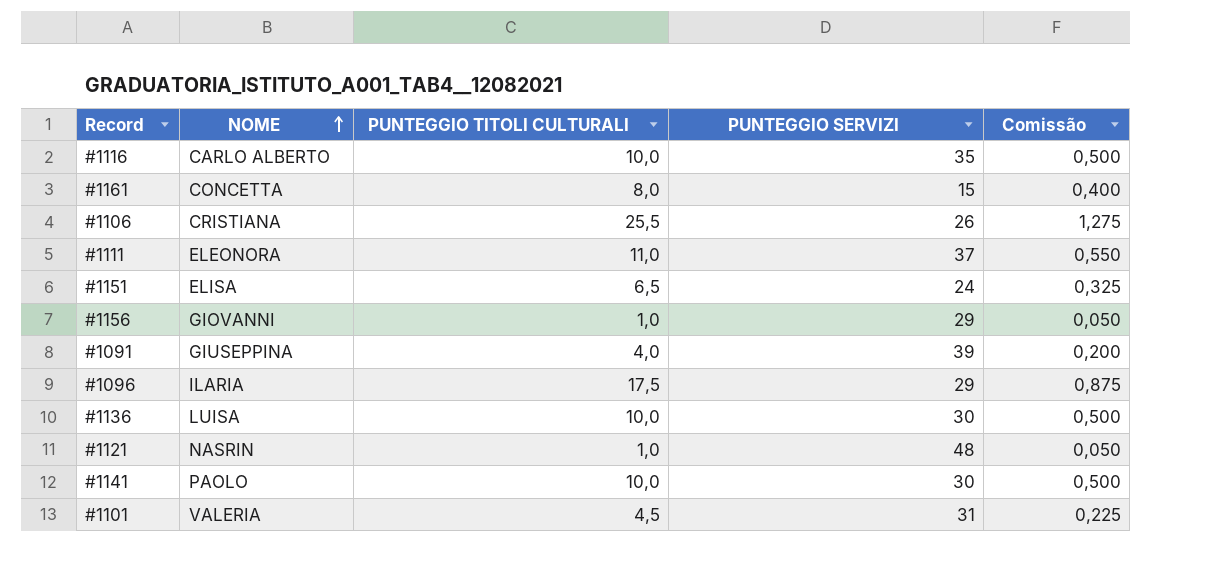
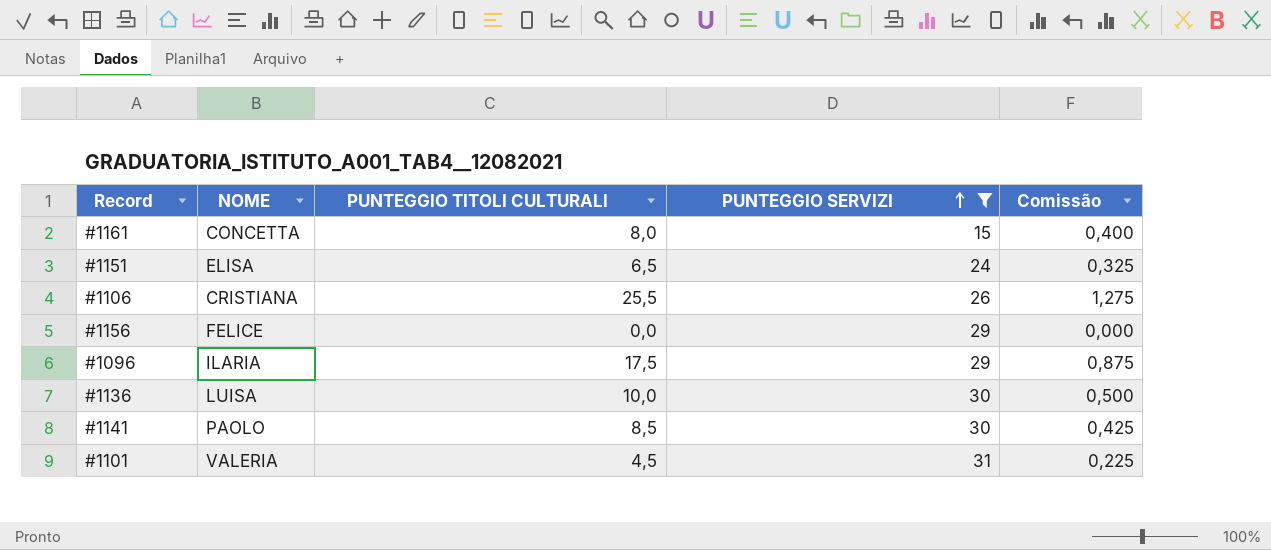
filter: none -> PUNTEGGIO SERVIZI <= 31
row order: NOME ascending -> PUNTEGGIO SERVIZI ascending
#1156 | NOME: GIOVANNI -> FELICE
#1156 | PUNTEGGIO TITOLI CULTURALI: 1,0 -> 0,0
#1156 | Comissão: 0,050 -> 0,000
#1141 | PUNTEGGIO TITOLI CULTURALI: 10,0 -> 8,5
#1141 | Comissão: 0,500 -> 0,425

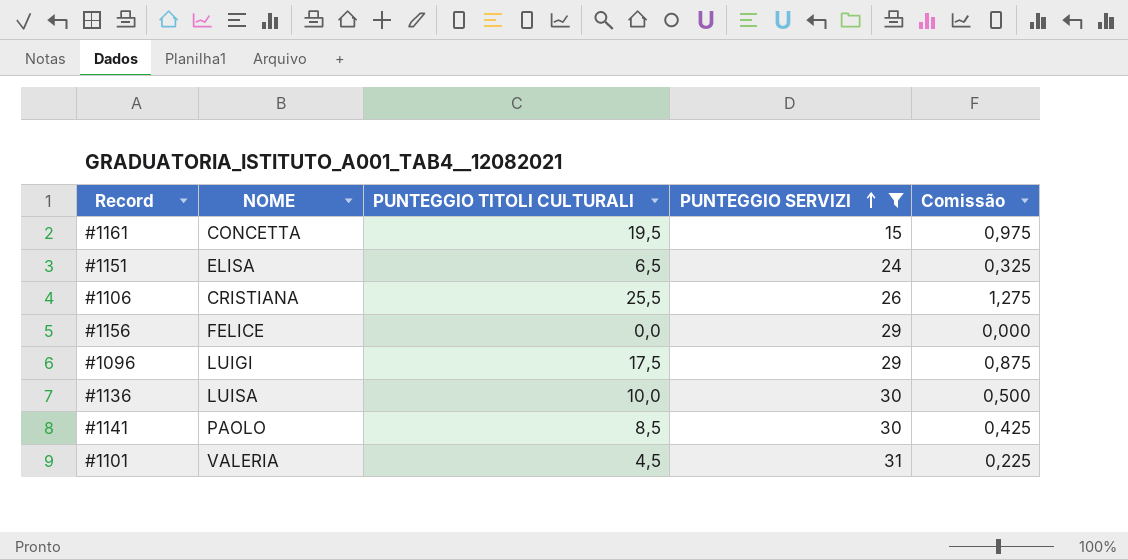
#1161 | PUNTEGGIO TITOLI CULTURALI: 8,0 -> 19,5
#1161 | Comissão: 0,400 -> 0,975
#1096 | NOME: ILARIA -> LUIGI

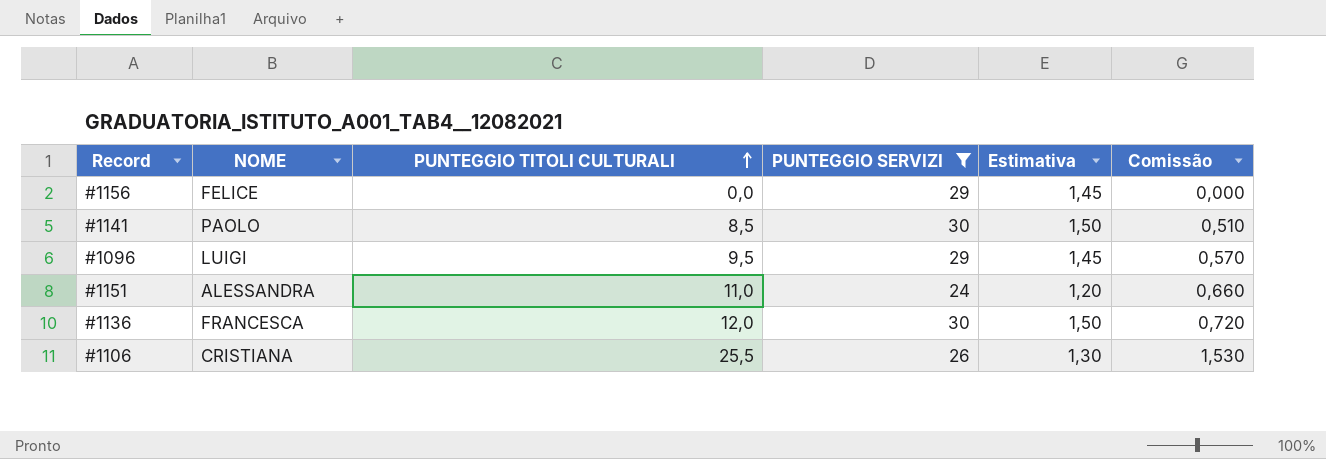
row order: PUNTEGGIO SERVIZI ascending -> PUNTEGGIO TITOLI CULTURALI ascending
column Estimativa | formula: none -> [PUNTEGGIO SERVIZI] * 0,05
column Comissão | formula: [PUNTEGGIO TITOLI CULTURALI] * 0,05 -> [PUNTEGGIO TITOLI CULTURALI] * 0,06
row #1161: CONCETTA | 19,5 | 15 | 0,975 -> none
row #1101: VALERIA | 4,5 | 31 | 0,225 -> none
#1096 | PUNTEGGIO TITOLI CULTURALI: 17,5 -> 9,5
#1151 | NOME: ELISA -> ALESSANDRA
#1151 | PUNTEGGIO TITOLI CULTURALI: 6,5 -> 11,0
#1136 | NOME: LUISA -> FRANCESCA
#1136 | PUNTEGGIO TITOLI CULTURALI: 10,0 -> 12,0

